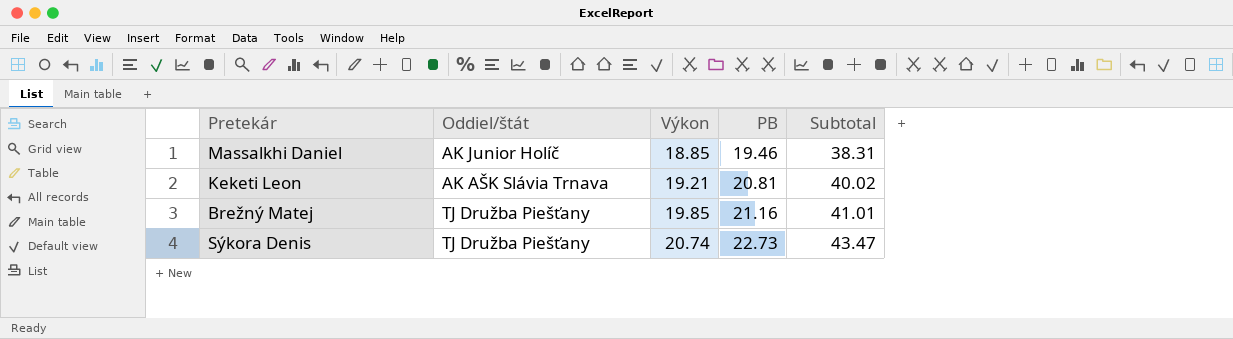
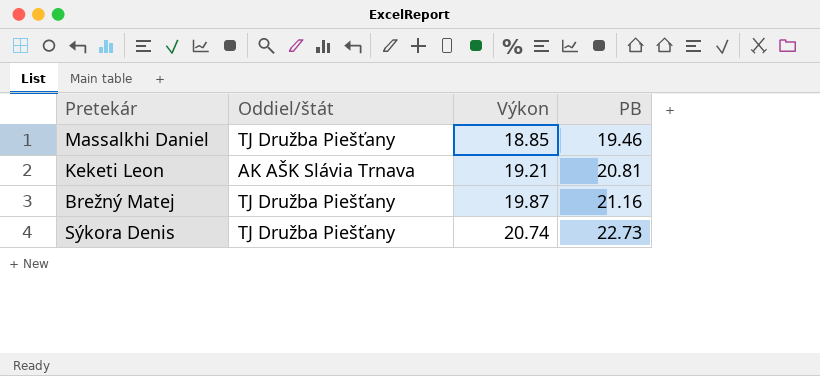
column Subtotal | formula: [Výkon] + [PB] -> none
Massalkhi Daniel | Oddiel/štát: AK Junior Holíč -> TJ Družba Piešťany
Brežný Matej | Výkon: 19.85 -> 19.87

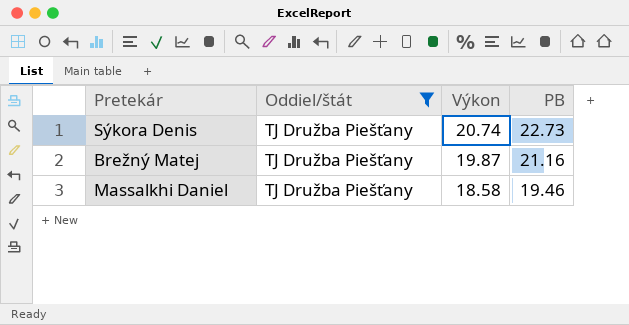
filter: none -> Oddiel/štát = TJ Družba Piešťany
row order: Výkon ascending -> Výkon descending
Massalkhi Daniel | Výkon: 18.85 -> 18.58

